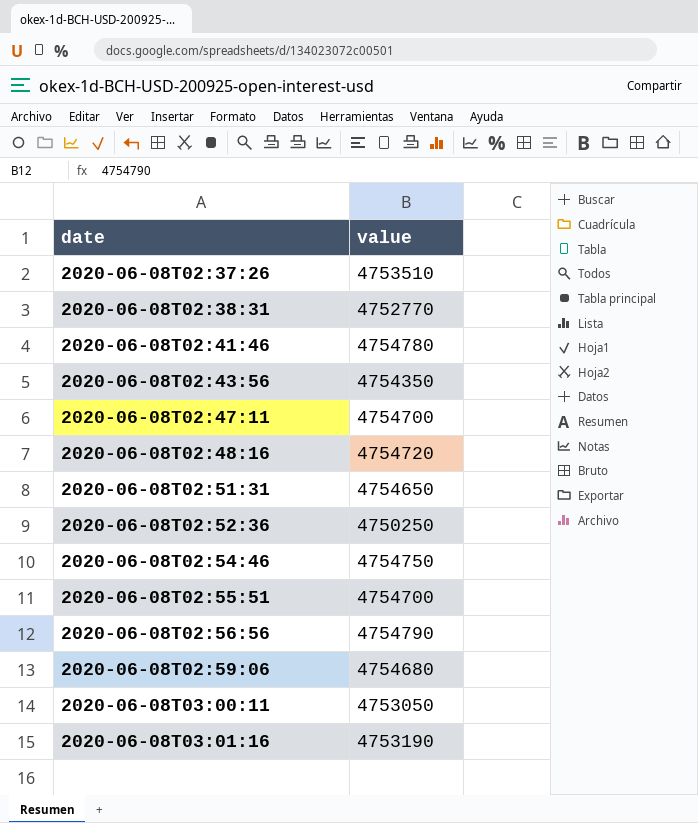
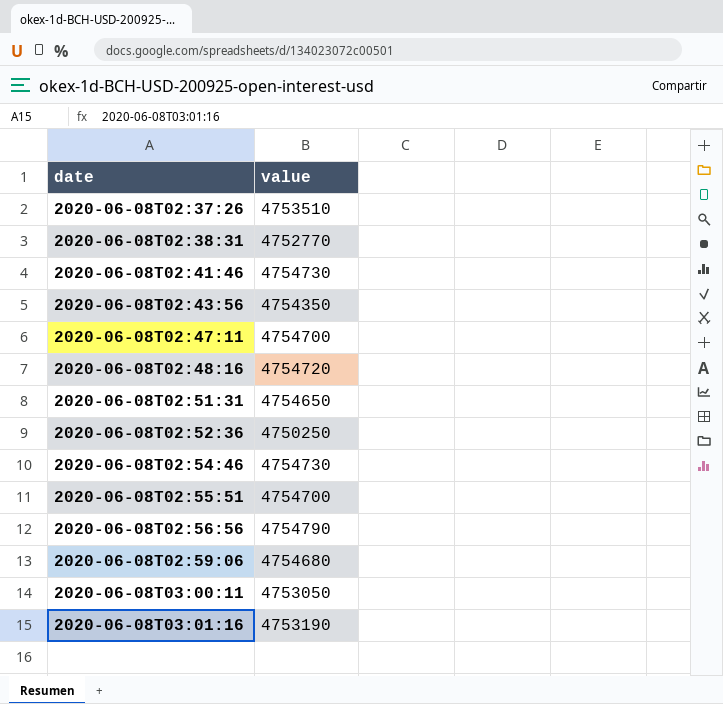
2020-06-08T02:41:46 | value: 4754780 -> 4754730
2020-06-08T02:54:46 | value: 4754750 -> 4754730

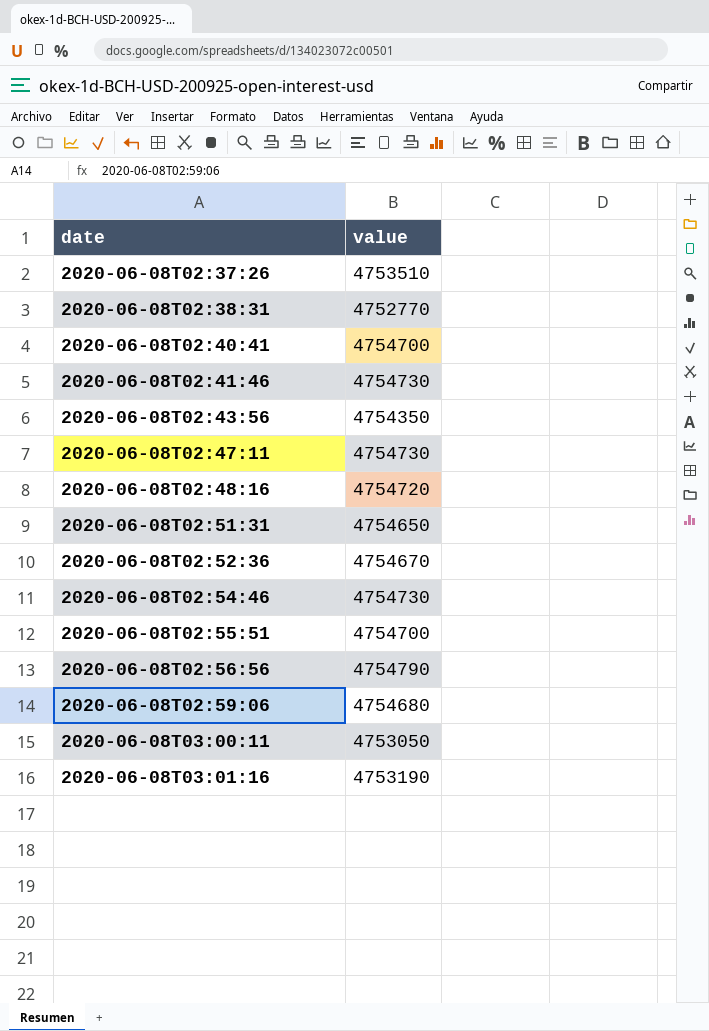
row 2020-06-08T02:40:41: none -> 4754700
2020-06-08T02:47:11 | value: 4754700 -> 4754730
2020-06-08T02:52:36 | value: 4750250 -> 4754670

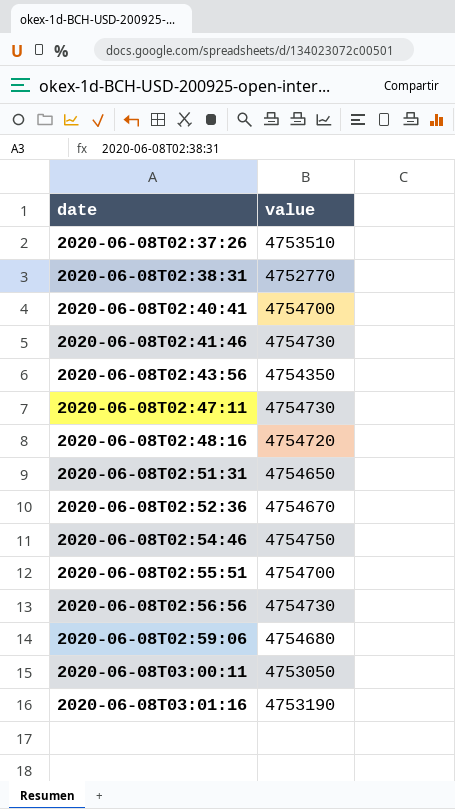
2020-06-08T02:54:46 | value: 4754730 -> 4754750
2020-06-08T02:56:56 | value: 4754790 -> 4754730

